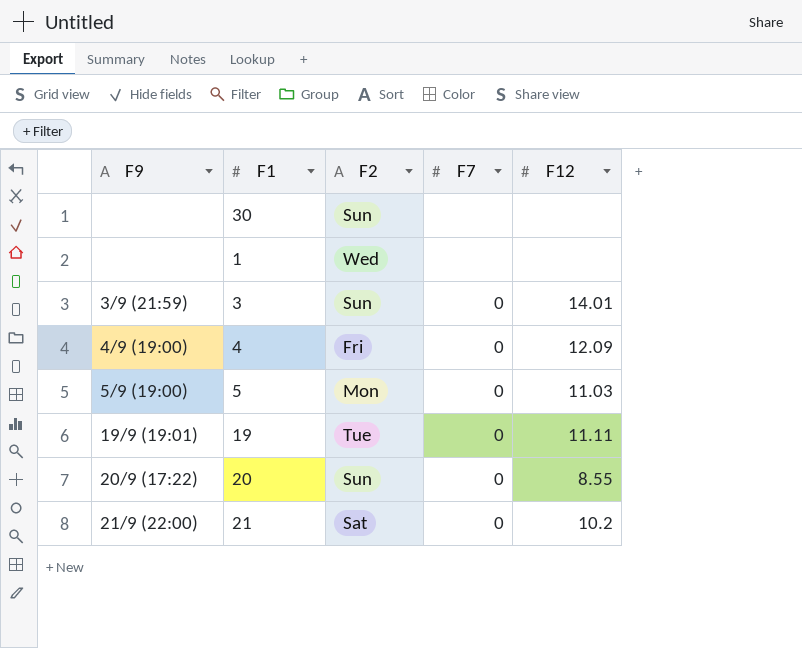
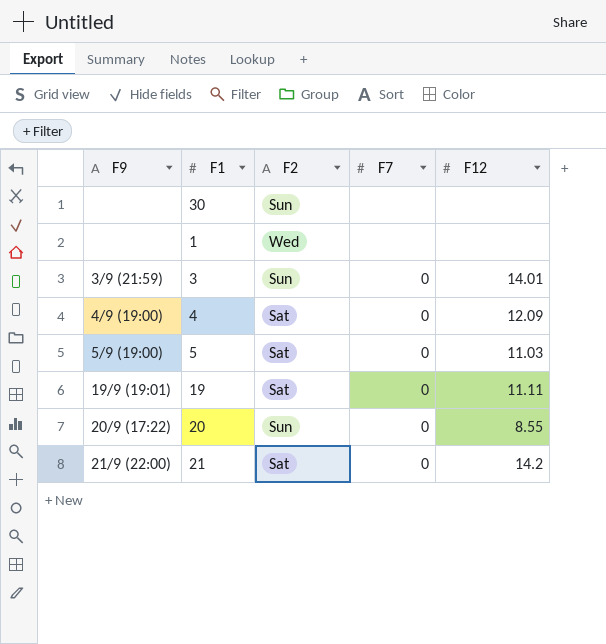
4 | F2: Fri -> Sat
5 | F2: Mon -> Sat
19 | F2: Tue -> Sat
21 | F12: 10.2 -> 14.2

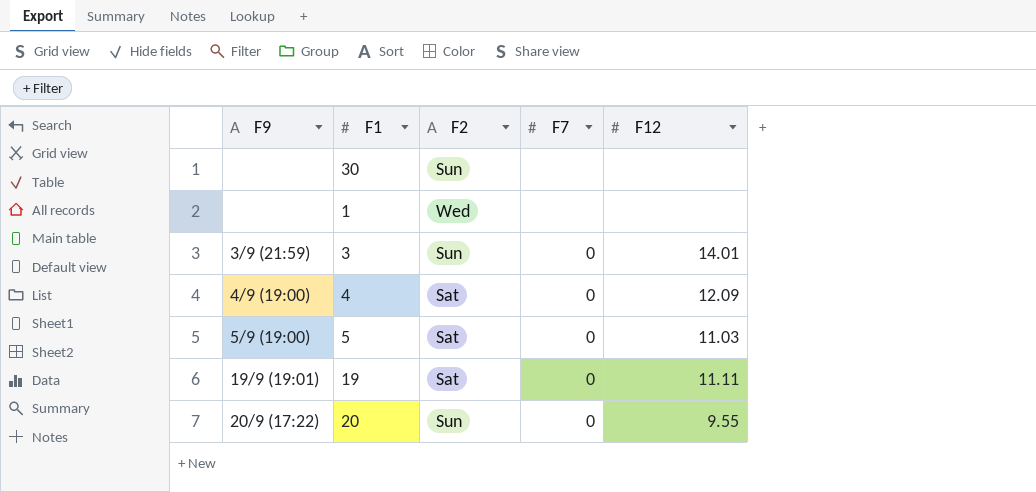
row 21: 21/9 (22:00) | Sat | 0 | 14.2 -> none
20 | F12: 8.55 -> 9.55

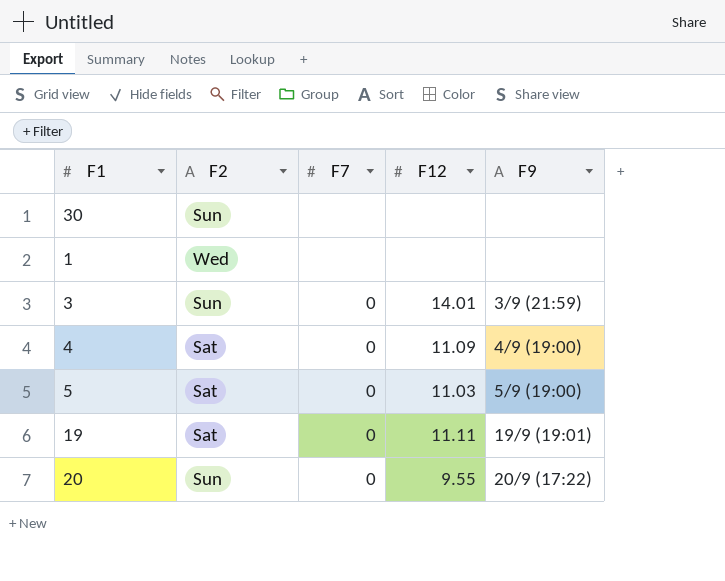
column F9 | position: 1 -> 5
4 | F12: 12.09 -> 11.09

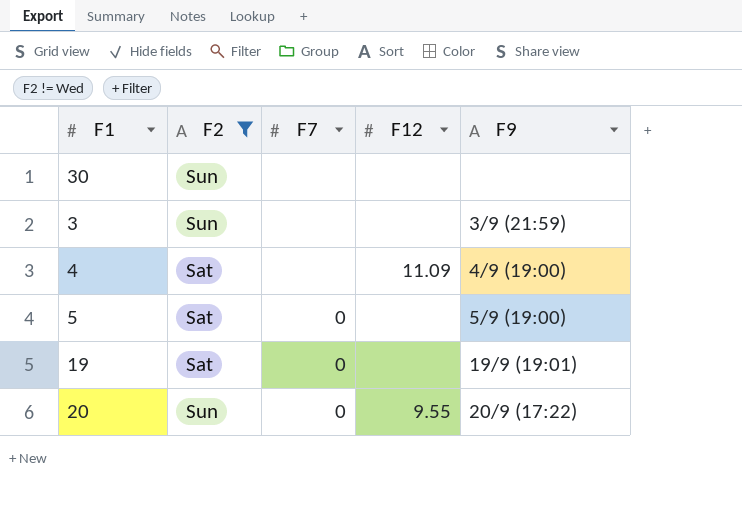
filter: none -> F2 != Wed
3 | F7: 0 -> none
3 | F12: 14.01 -> none
4 | F7: 0 -> none
5 | F12: 11.03 -> none
19 | F12: 11.11 -> none

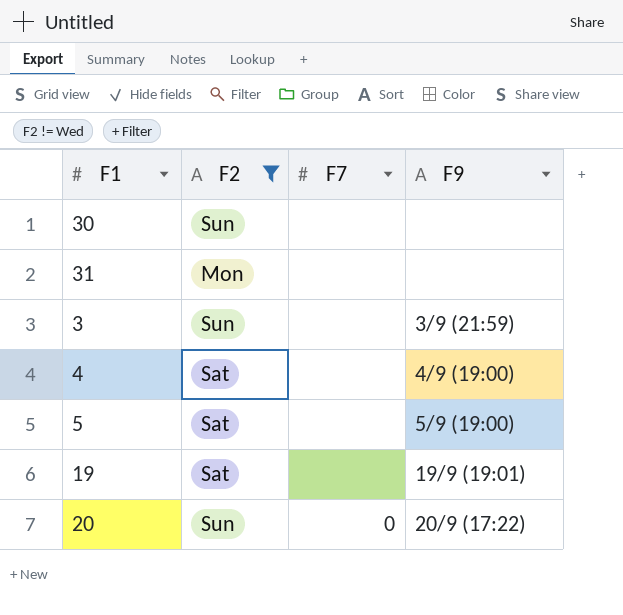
column F12 | position: 4 -> none
row 31: none -> Mon | none | none
5 | F7: 0 -> none
19 | F7: 0 -> none

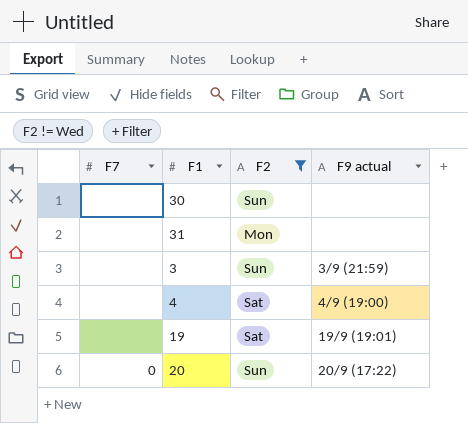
column F7 | position: 3 -> 1
column name: F9 -> F9 actual
row 5: Sat | none | 5/9 (19:00) -> none

